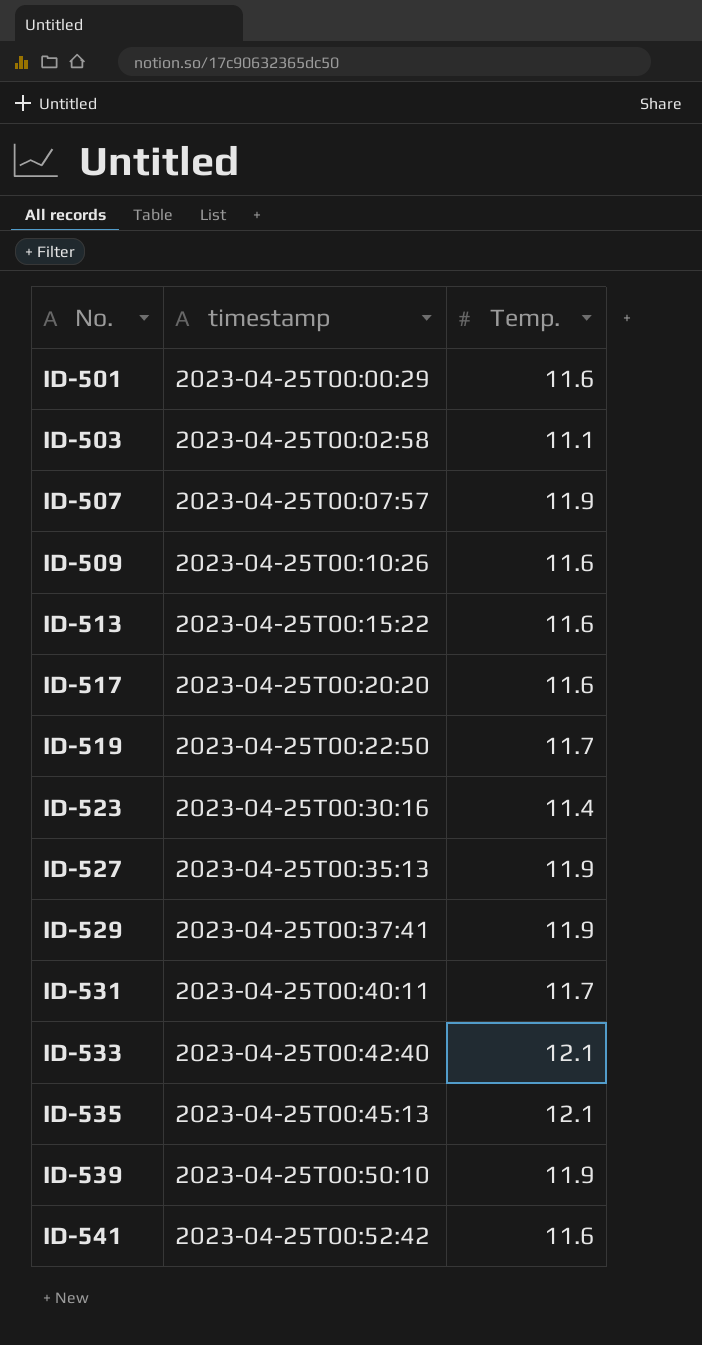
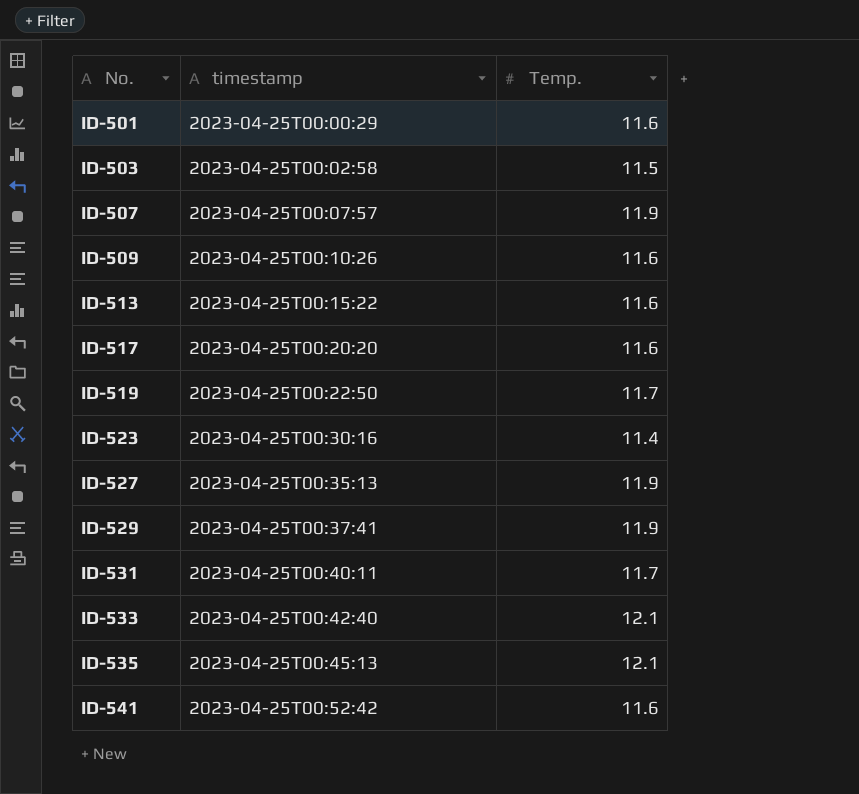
row ID-539: 2023-04-25T00:50:10 | 11.9 -> none
ID-503 | Temp.: 11.1 -> 11.5

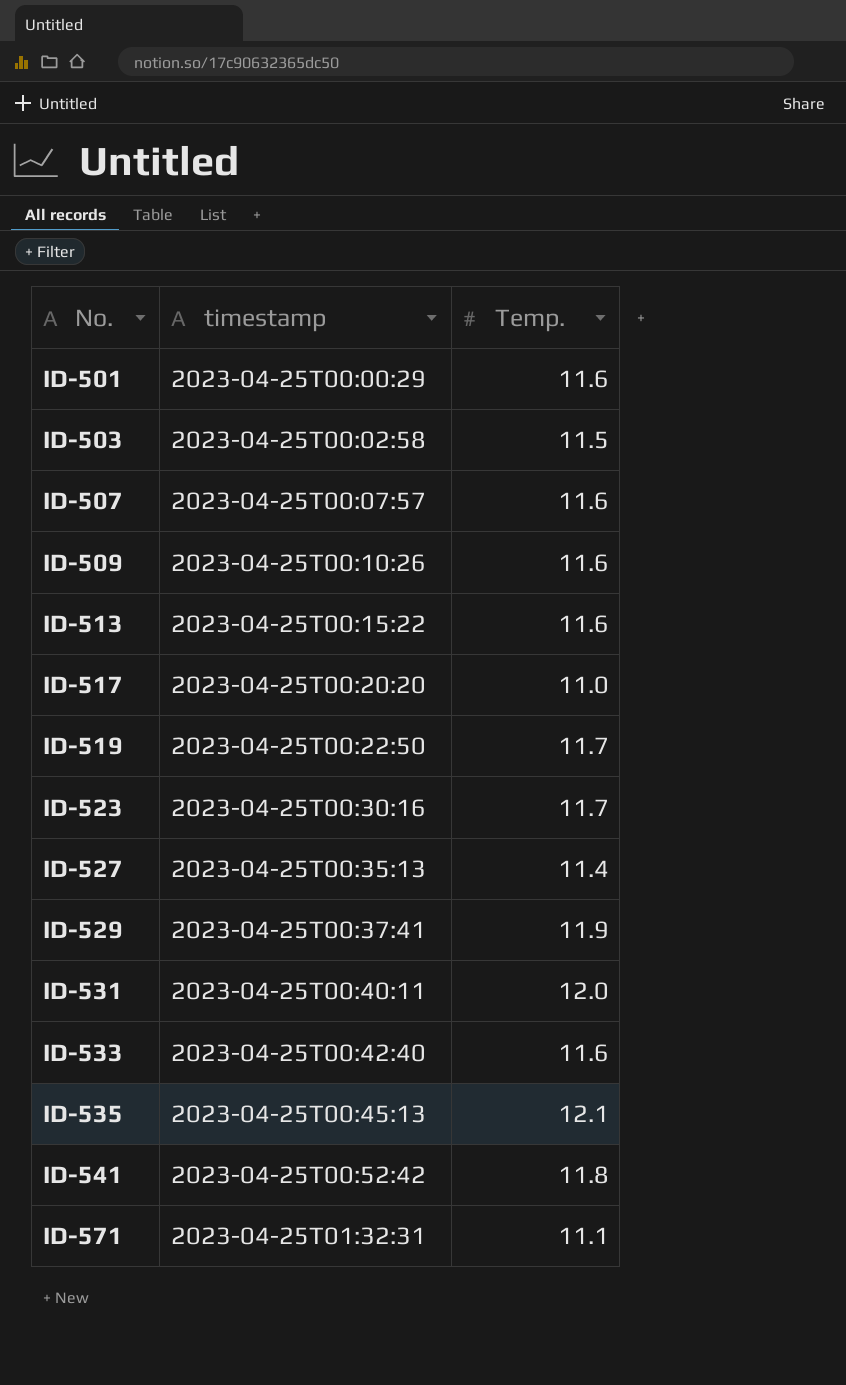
ID-507 | Temp.: 11.9 -> 11.6
ID-517 | Temp.: 11.6 -> 11.0
ID-523 | Temp.: 11.4 -> 11.7
ID-527 | Temp.: 11.9 -> 11.4
ID-531 | Temp.: 11.7 -> 12.0
ID-533 | Temp.: 12.1 -> 11.6
ID-541 | Temp.: 11.6 -> 11.8
row ID-571: none -> 2023-04-25T01:32:31 | 11.1

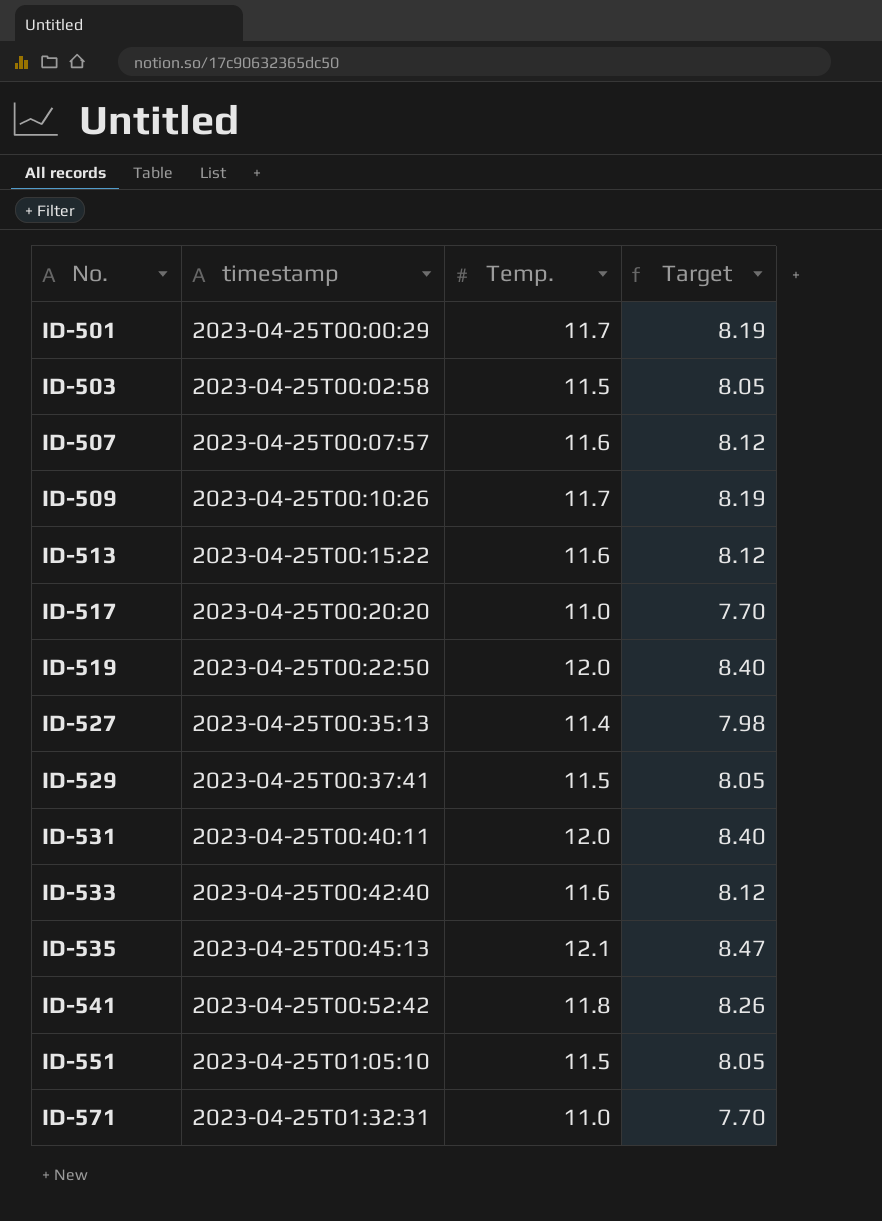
column Target | formula: none -> [Temp.] * 0.7
row ID-523: 2023-04-25T00:30:16 | 11.7 -> none
ID-501 | Temp.: 11.6 -> 11.7
ID-509 | Temp.: 11.6 -> 11.7
ID-519 | Temp.: 11.7 -> 12.0
ID-529 | Temp.: 11.9 -> 11.5
row ID-551: none -> 2023-04-25T01:05:10 | 11.5 | 8.05
ID-571 | Temp.: 11.1 -> 11.0

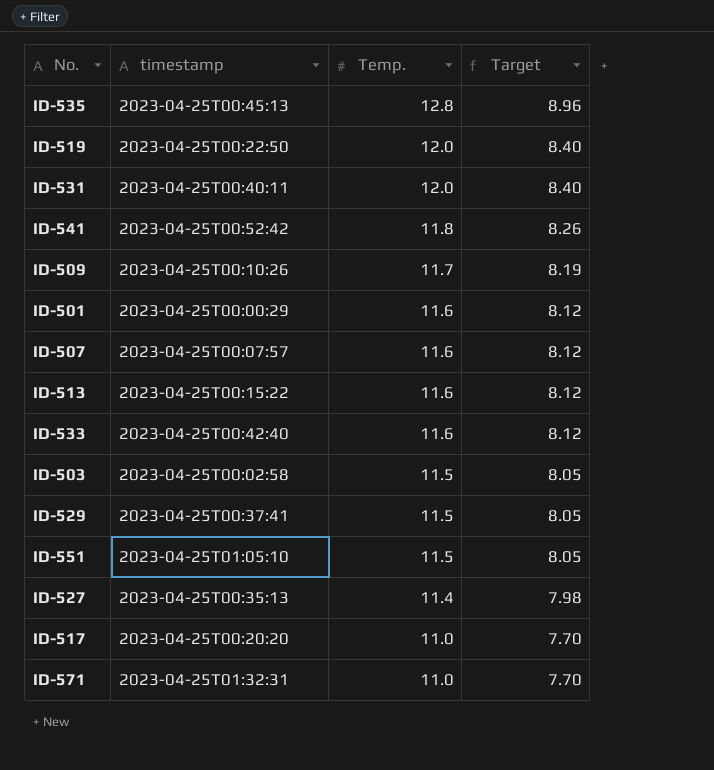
row order: No. ascending -> Temp. descending
ID-535 | Temp.: 12.1 -> 12.8
ID-535 | Target: 8.47 -> 8.96
ID-501 | Temp.: 11.7 -> 11.6
ID-501 | Target: 8.19 -> 8.12

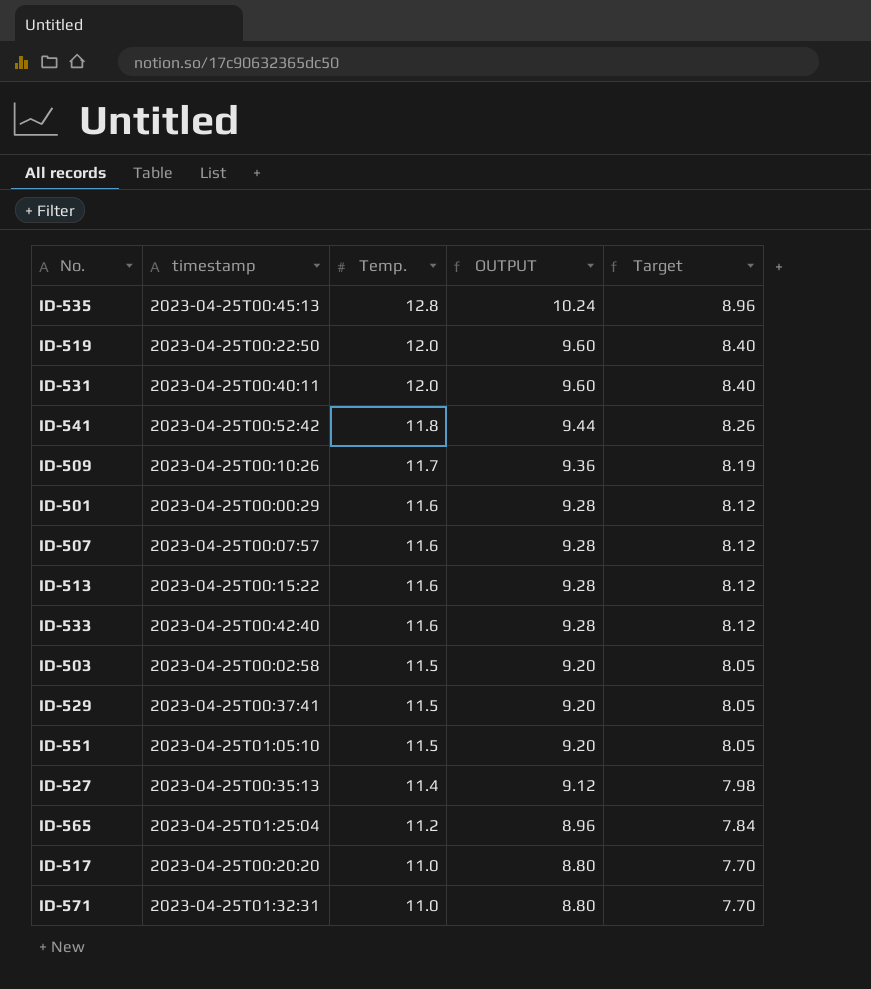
column OUTPUT | formula: none -> [Temp.] * 0.8
row ID-565: none -> 2023-04-25T01:25:04 | 11.2 | 8.96 | 7.84

